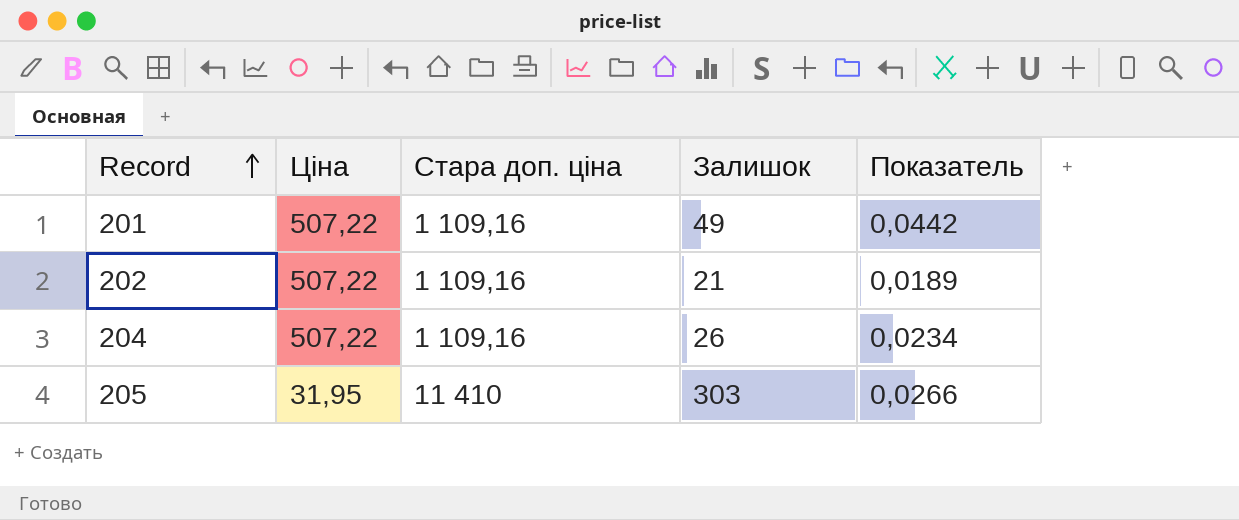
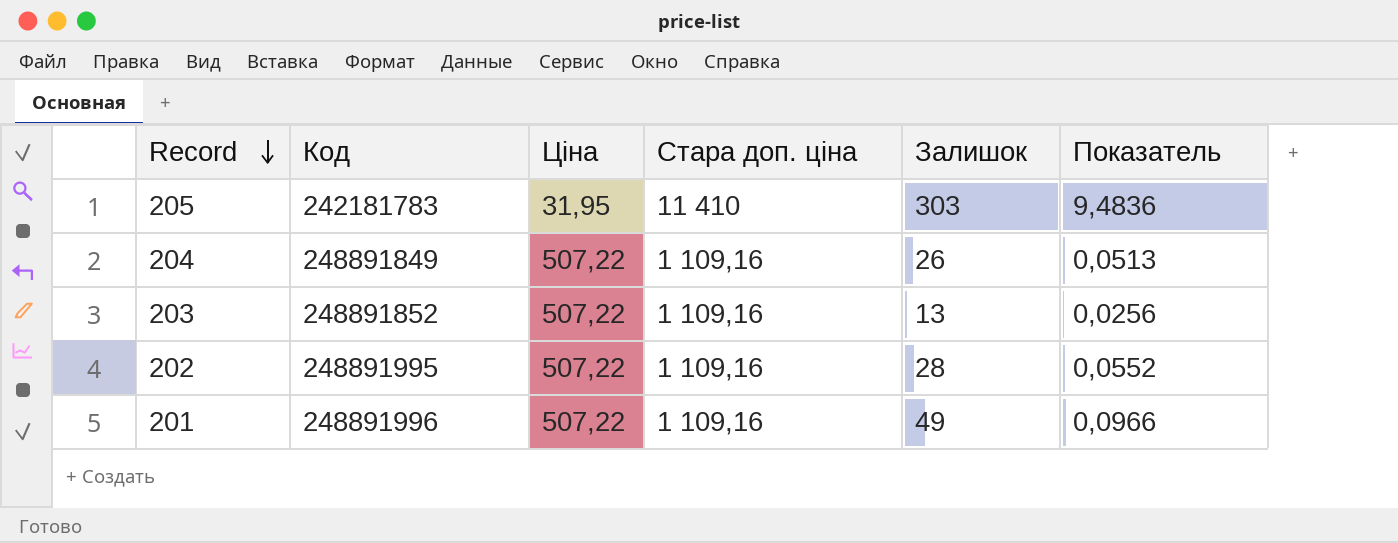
row order: Record ascending -> Record descending
column Код | position: none -> 2
column Показатель | formula: [Залишок] / [Стара доп. ціна] -> [Залишок] / [Ціна]
row 203: none -> 248891852 | 507,22 | 1 109,16 | 13 | 0,0256
202 | Залишок: 21 -> 28

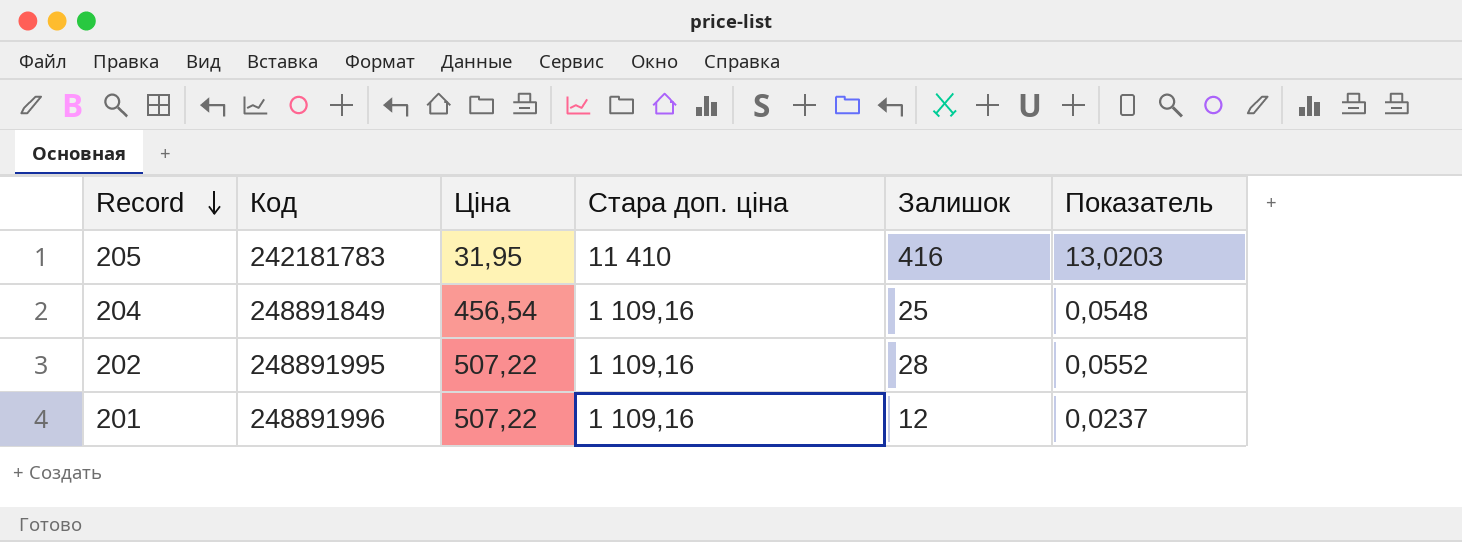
row 203: 248891852 | 507,22 | 1 109,16 | 13 | 0,0256 -> none
205 | Залишок: 303 -> 416
205 | Показатель: 9,4836 -> 13,0203
204 | Ціна: 507,22 -> 456,54
204 | Залишок: 26 -> 25
204 | Показатель: 0,0513 -> 0,0548
201 | Залишок: 49 -> 12
201 | Показатель: 0,0966 -> 0,0237

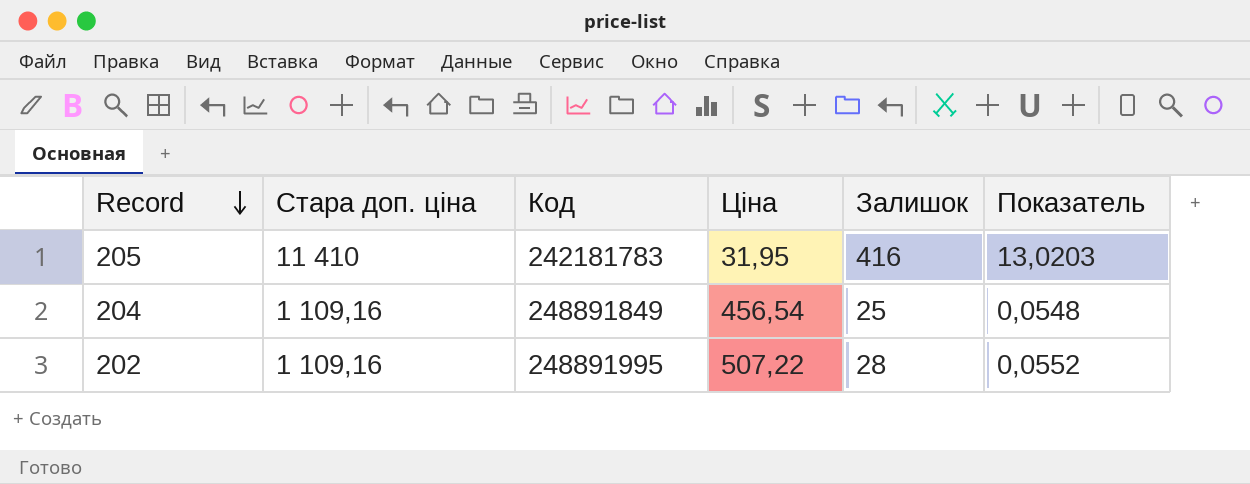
column Стара доп. ціна | position: 4 -> 2
row 201: 248891996 | 507,22 | 1 109,16 | 12 | 0,0237 -> none

